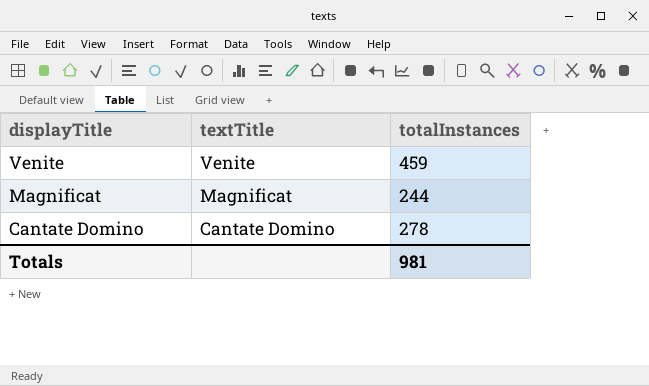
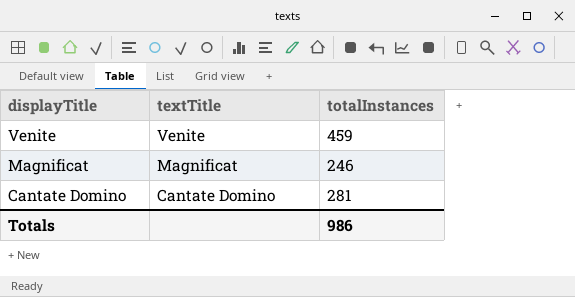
Magnificat | totalInstances: 244 -> 246
Cantate Domino | totalInstances: 278 -> 281
Totals | totalInstances: 981 -> 986

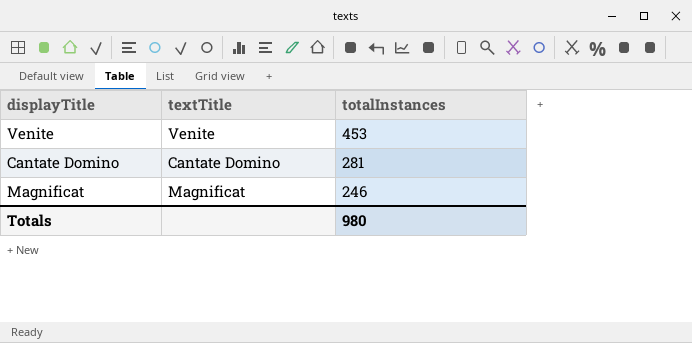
row order: displayTitle descending -> totalInstances descending
Venite | totalInstances: 459 -> 453
Totals | totalInstances: 986 -> 980

